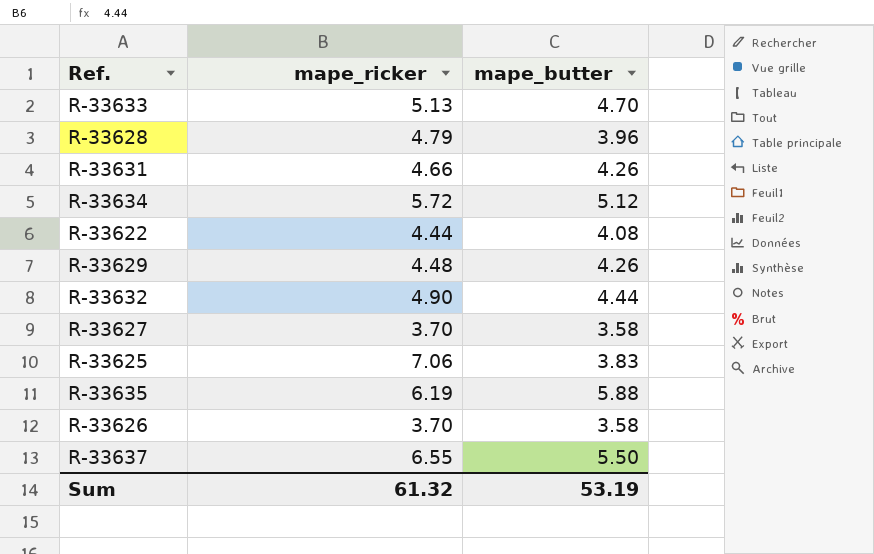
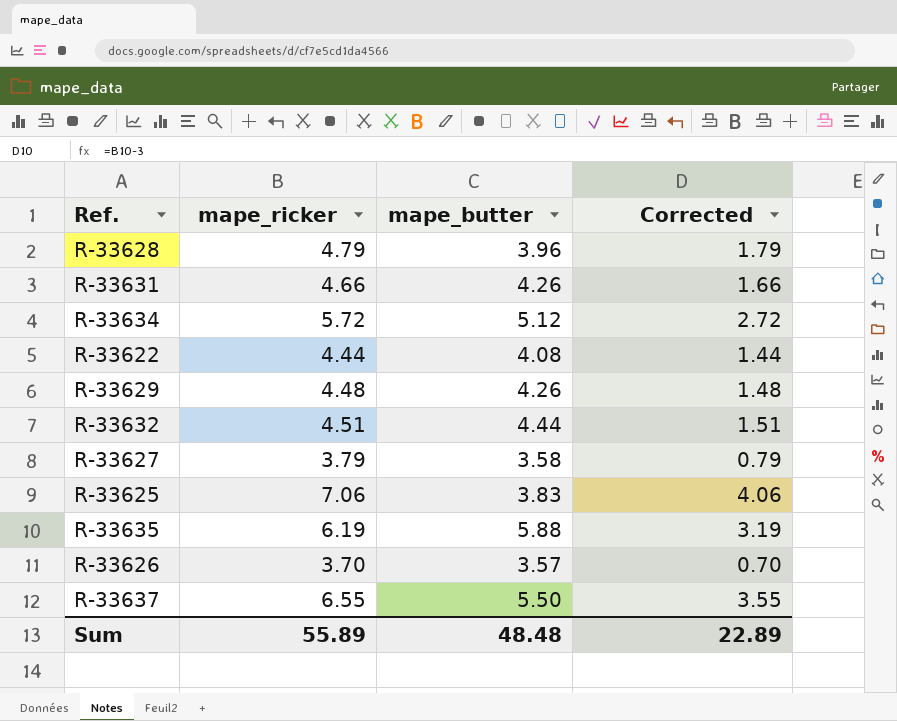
column Corrected | formula: none -> [mape_ricker] - 3
row R-33633: 5.13 | 4.70 -> none
R-33632 | mape_ricker: 4.90 -> 4.51
R-33627 | mape_ricker: 3.70 -> 3.79
R-33626 | mape_butter: 3.58 -> 3.57
Sum | mape_ricker: 61.32 -> 55.89
Sum | mape_butter: 53.19 -> 48.48

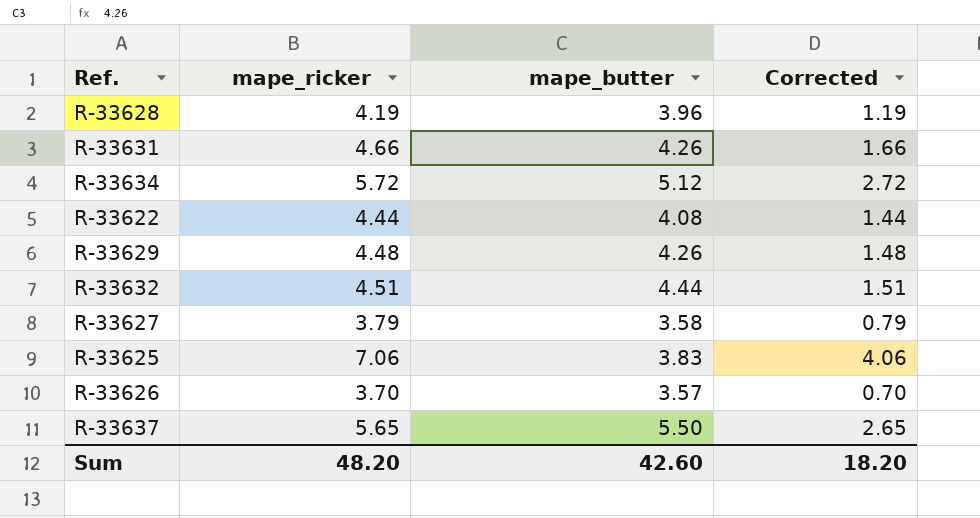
row R-33635: 6.19 | 5.88 | 3.19 -> none
R-33628 | mape_ricker: 4.79 -> 4.19
R-33628 | Corrected: 1.79 -> 1.19
R-33637 | mape_ricker: 6.55 -> 5.65
R-33637 | Corrected: 3.55 -> 2.65
Sum | mape_ricker: 55.89 -> 48.20
Sum | mape_butter: 48.48 -> 42.60
Sum | Corrected: 22.89 -> 18.20

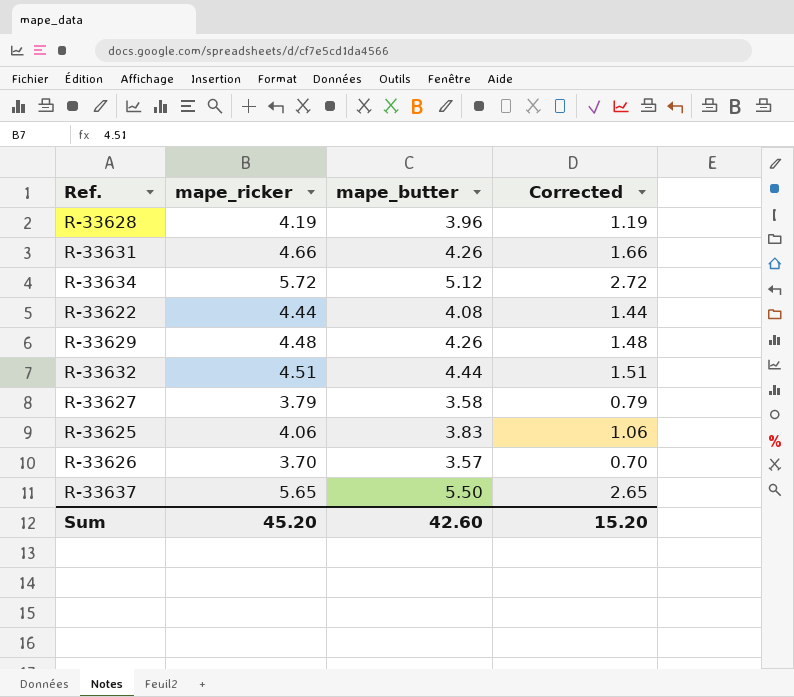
R-33625 | mape_ricker: 7.06 -> 4.06
R-33625 | Corrected: 4.06 -> 1.06
Sum | mape_ricker: 48.20 -> 45.20
Sum | Corrected: 18.20 -> 15.20

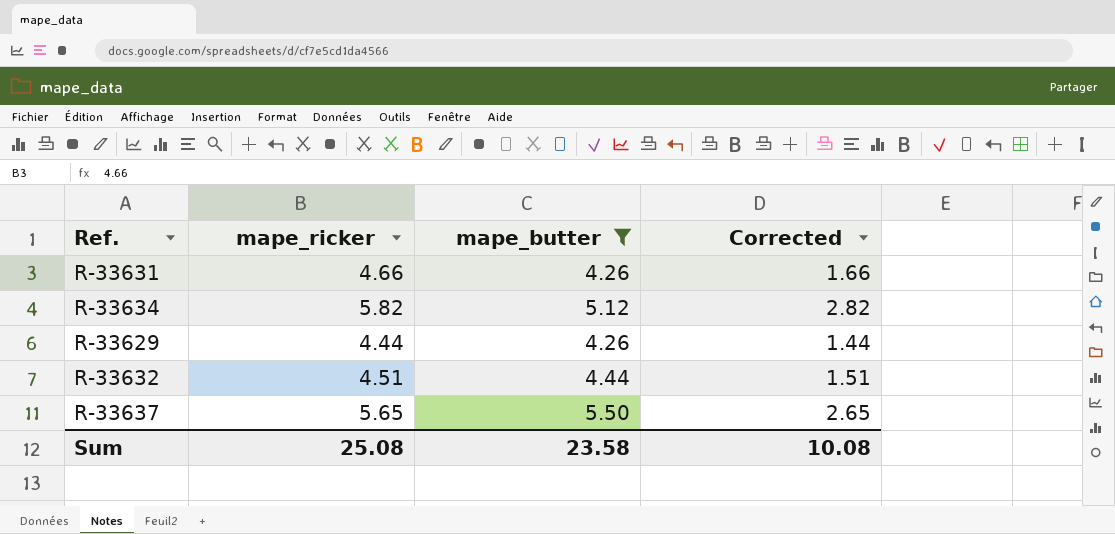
filter: none -> mape_butter >= 4.26
R-33634 | mape_ricker: 5.72 -> 5.82
R-33634 | Corrected: 2.72 -> 2.82
R-33629 | mape_ricker: 4.48 -> 4.44
R-33629 | Corrected: 1.48 -> 1.44
Sum | mape_ricker: 45.20 -> 25.08
Sum | mape_butter: 42.60 -> 23.58
Sum | Corrected: 15.20 -> 10.08

